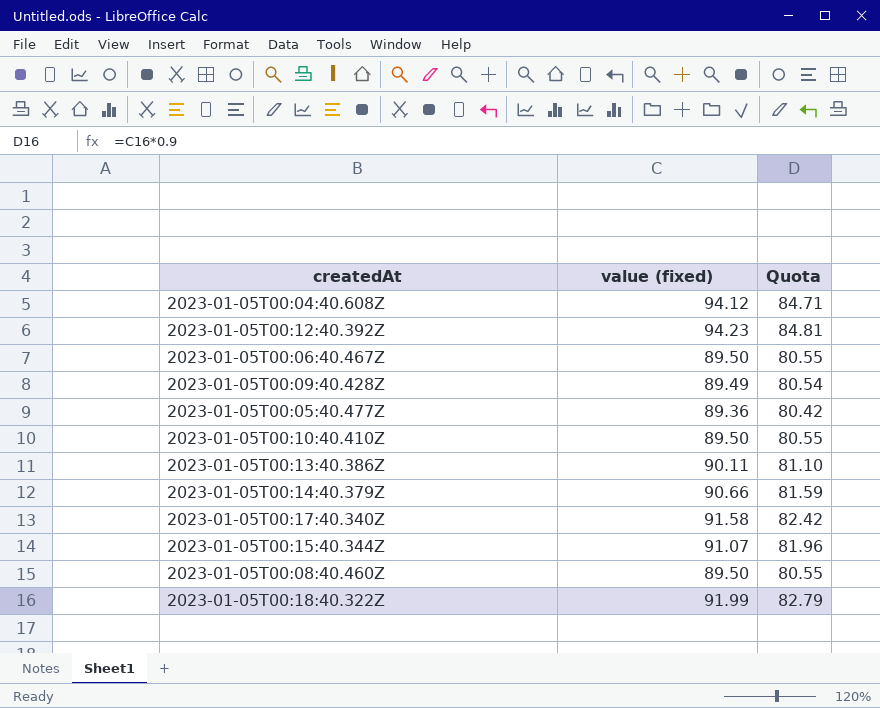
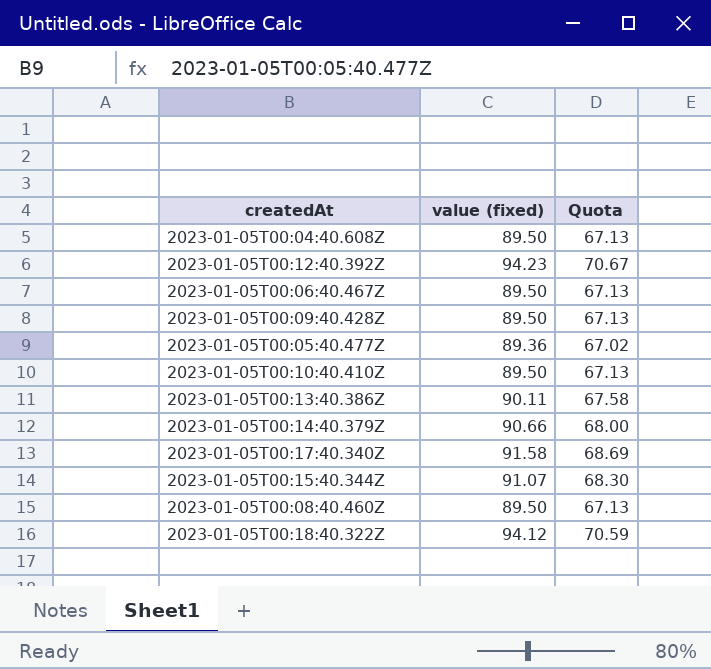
column Quota | formula: [value (fixed)] * 0.9 -> [value (fixed)] * 0.75
2023-01-05T00:04:40.608Z | value (fixed): 94.12 -> 89.50
2023-01-05T00:09:40.428Z | value (fixed): 89.49 -> 89.50
2023-01-05T00:18:40.322Z | value (fixed): 91.99 -> 94.12

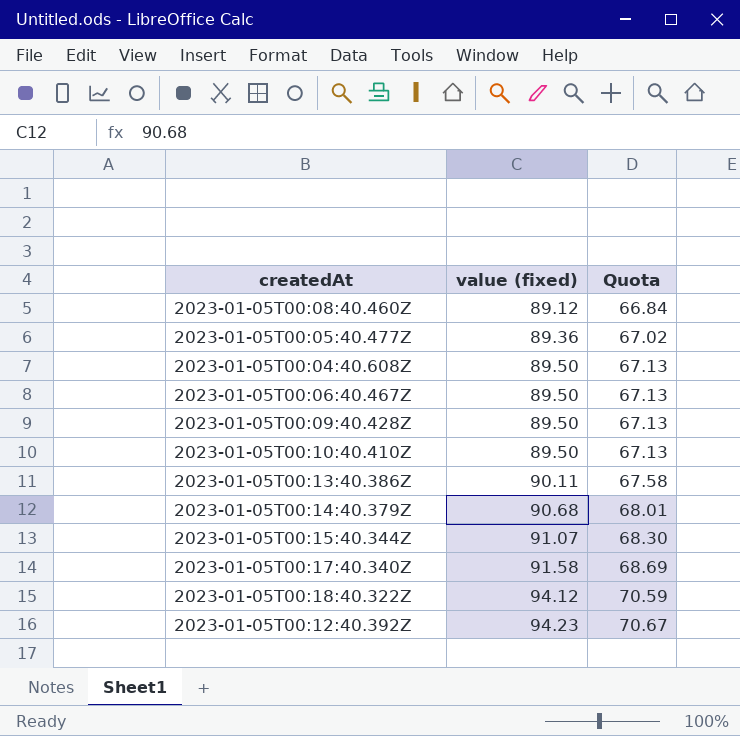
row order: none -> value (fixed) ascending
2023-01-05T00:08:40.460Z | value (fixed): 89.50 -> 89.12
2023-01-05T00:08:40.460Z | Quota: 67.13 -> 66.84
2023-01-05T00:14:40.379Z | value (fixed): 90.66 -> 90.68
2023-01-05T00:14:40.379Z | Quota: 68.00 -> 68.01

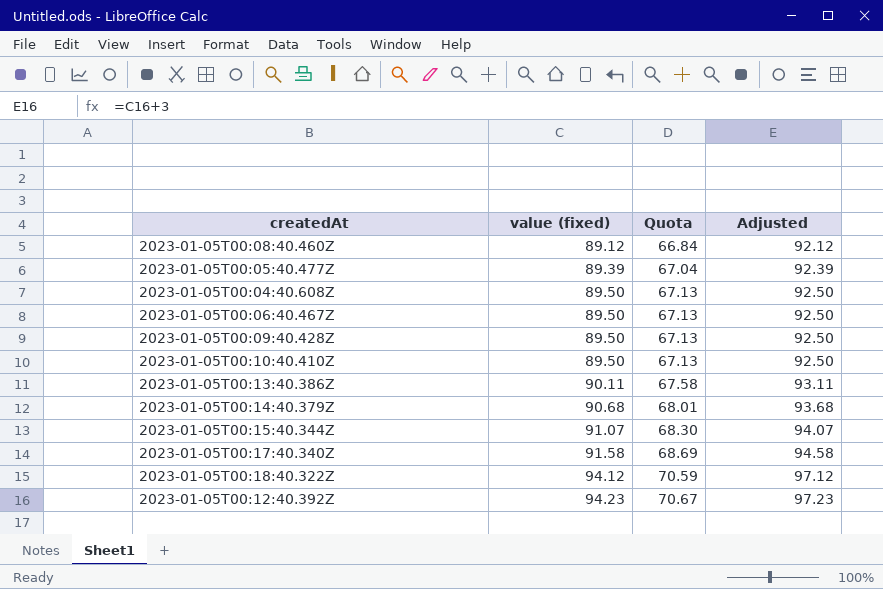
column Adjusted | formula: none -> [value (fixed)] + 3
2023-01-05T00:05:40.477Z | value (fixed): 89.36 -> 89.39
2023-01-05T00:05:40.477Z | Quota: 67.02 -> 67.04

